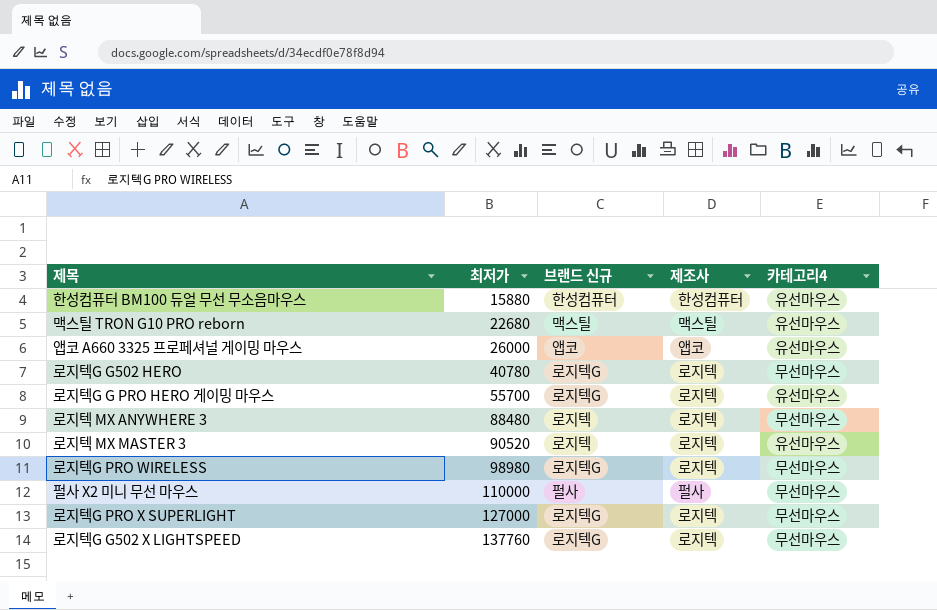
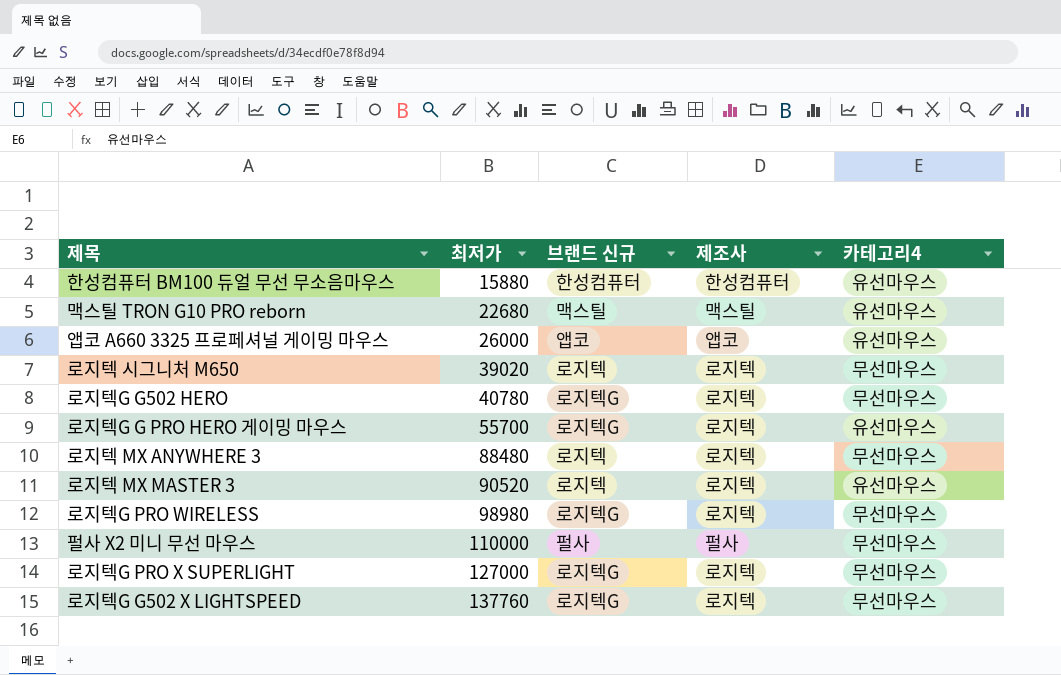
row 로지텍 시그니처 M650: none -> 39020 | 로지텍 | 로지텍 | 무선마우스

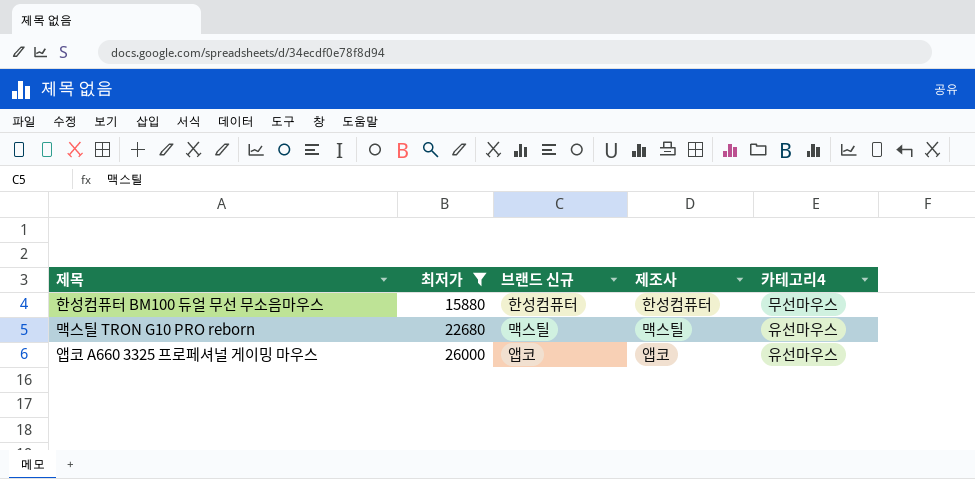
filter: none -> 최저가 <= 26000
한성컴퓨터 BM100 듀얼 무선 무소음마우스 | 카테고리4: 유선마우스 -> 무선마우스

